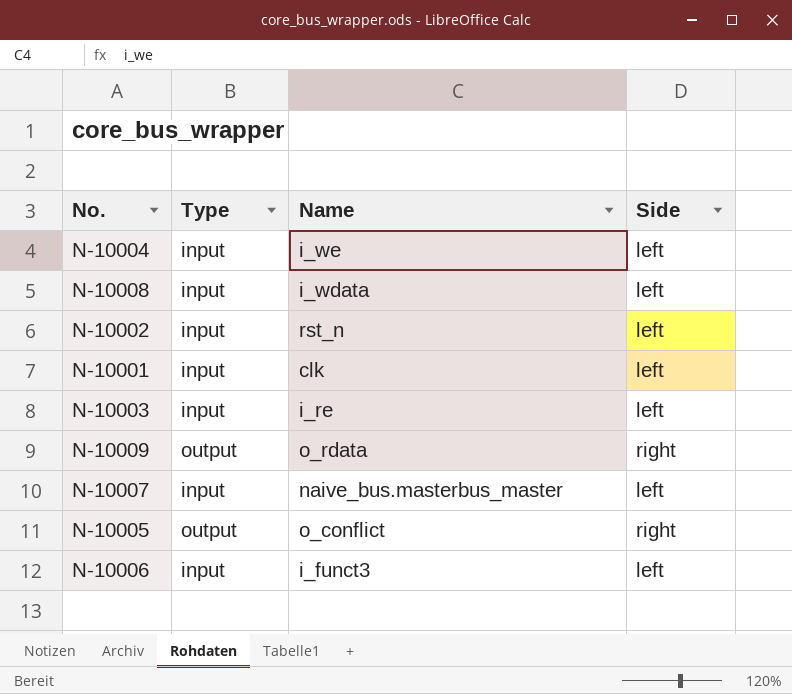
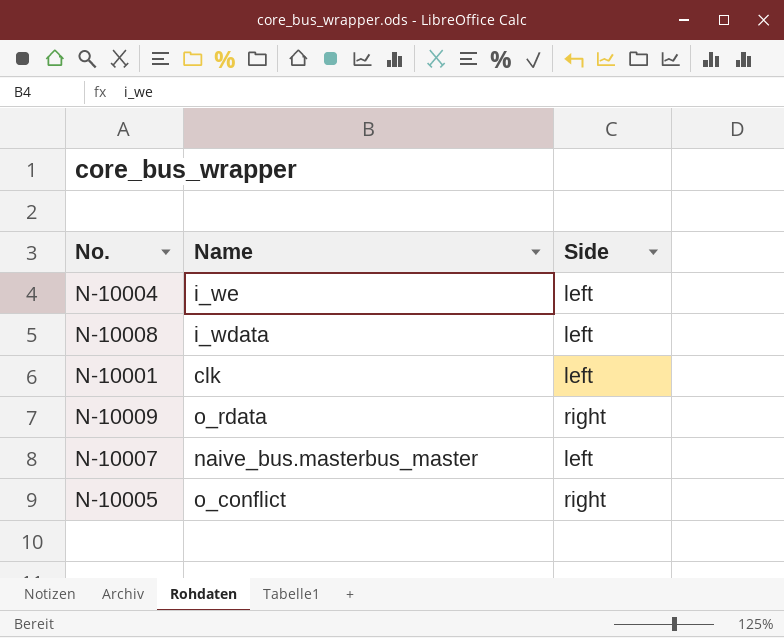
column Type | position: 2 -> none
row N-10002: input | rst_n | left -> none
row N-10003: input | i_re | left -> none
row N-10006: input | i_funct3 | left -> none

